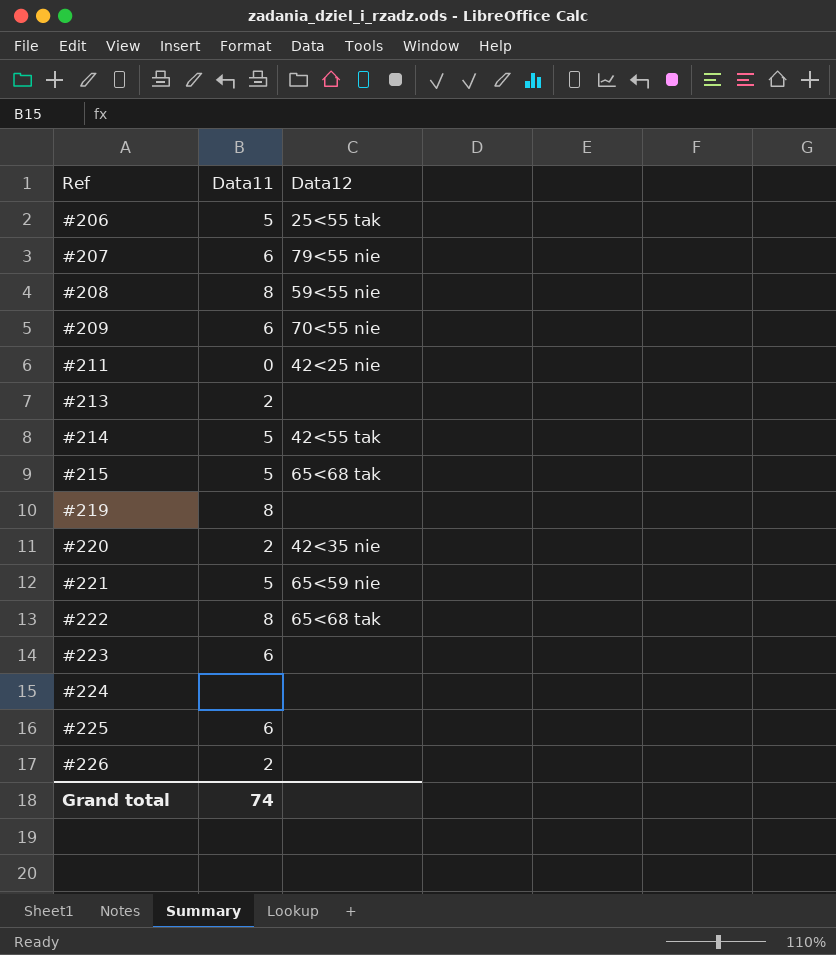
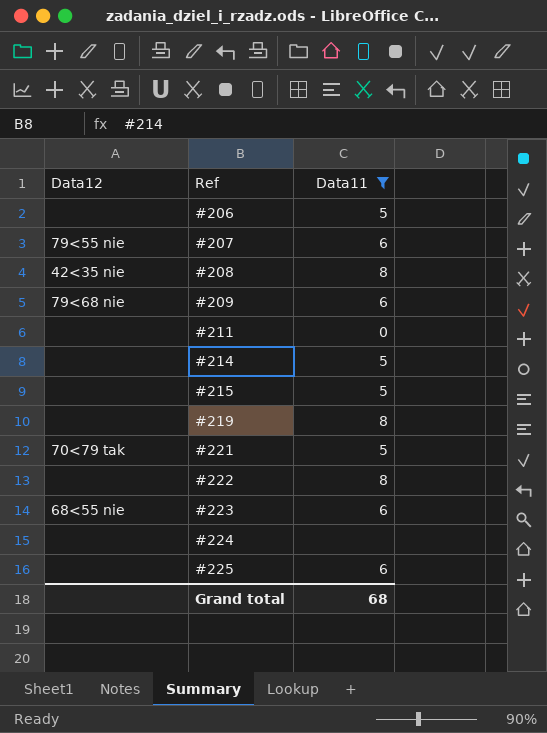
filter: none -> Data11 != 2
column Data12 | position: 3 -> 1
#206 | Data12: 25<55 tak -> none
#208 | Data12: 59<55 nie -> 42<35 nie
#209 | Data12: 70<55 nie -> 79<68 nie
#211 | Data12: 42<25 nie -> none
#214 | Data12: 42<55 tak -> none
#215 | Data12: 65<68 tak -> none
#221 | Data12: 65<59 nie -> 70<79 tak
#222 | Data12: 65<68 tak -> none
#223 | Data12: none -> 68<55 nie
Grand total | Data11: 74 -> 68

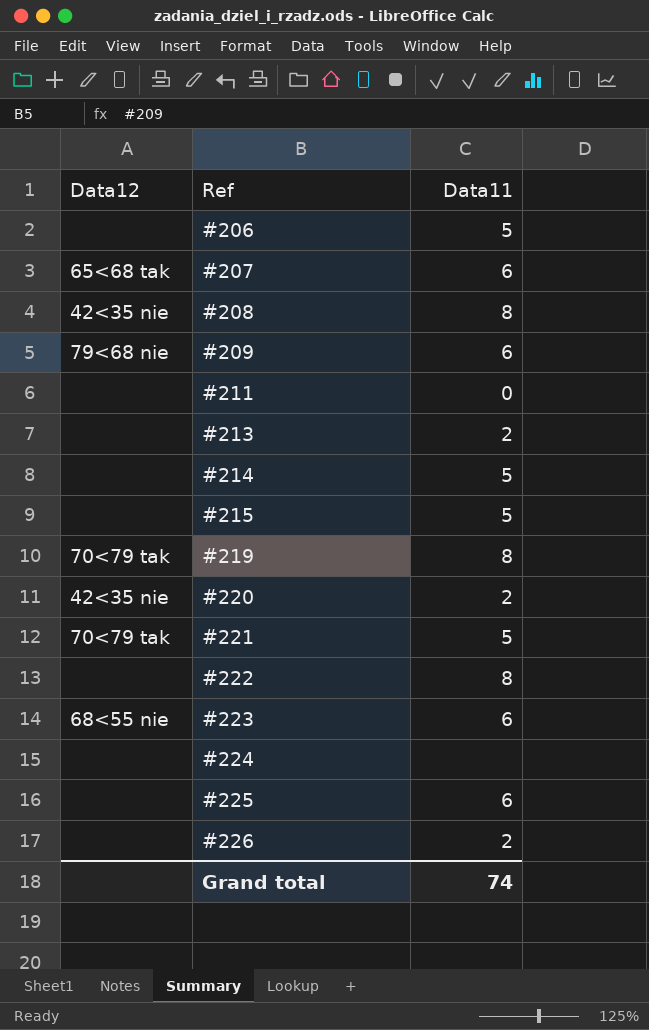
filter: Data11 != 2 -> none
#207 | Data12: 79<55 nie -> 65<68 tak
#219 | Data12: none -> 70<79 tak
Grand total | Data11: 68 -> 74

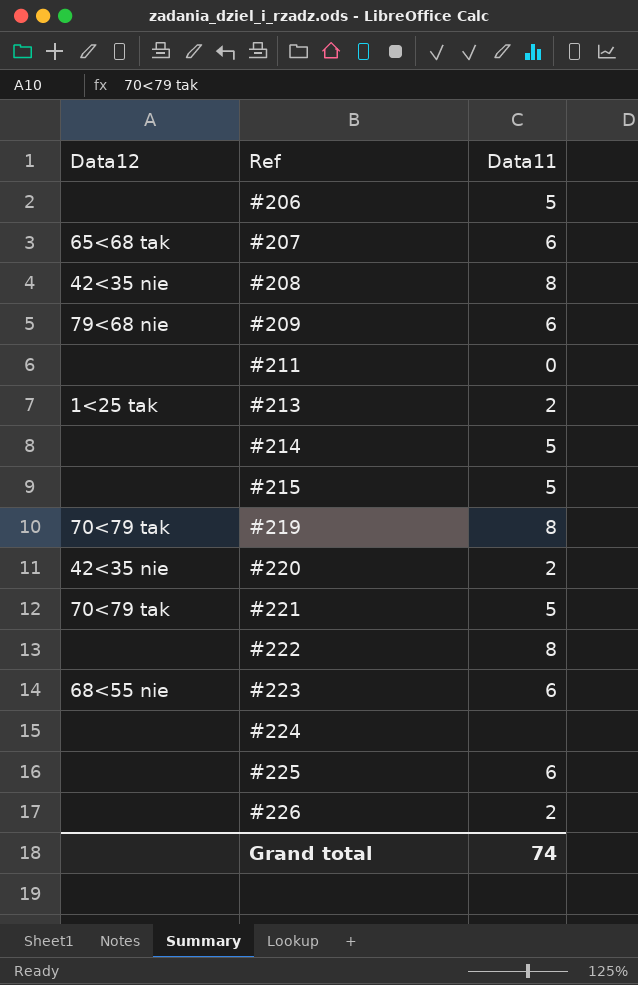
#213 | Data12: none -> 1<25 tak

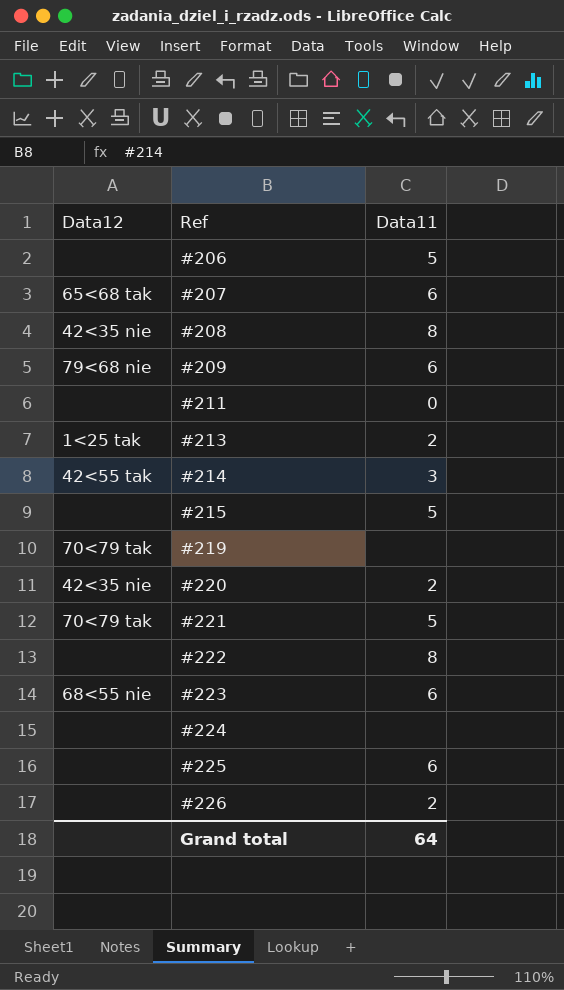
#214 | Data12: none -> 42<55 tak
#214 | Data11: 5 -> 3
#219 | Data11: 8 -> none
Grand total | Data11: 74 -> 64

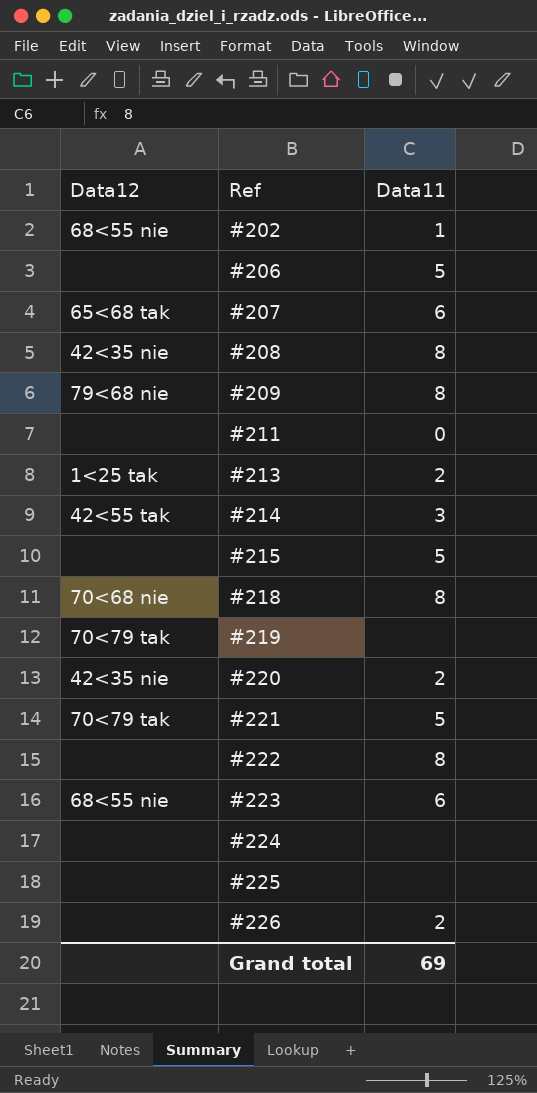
row #202: none -> 68<55 nie | 1
#209 | Data11: 6 -> 8
row #218: none -> 70<68 nie | 8
#225 | Data11: 6 -> none
Grand total | Data11: 64 -> 69

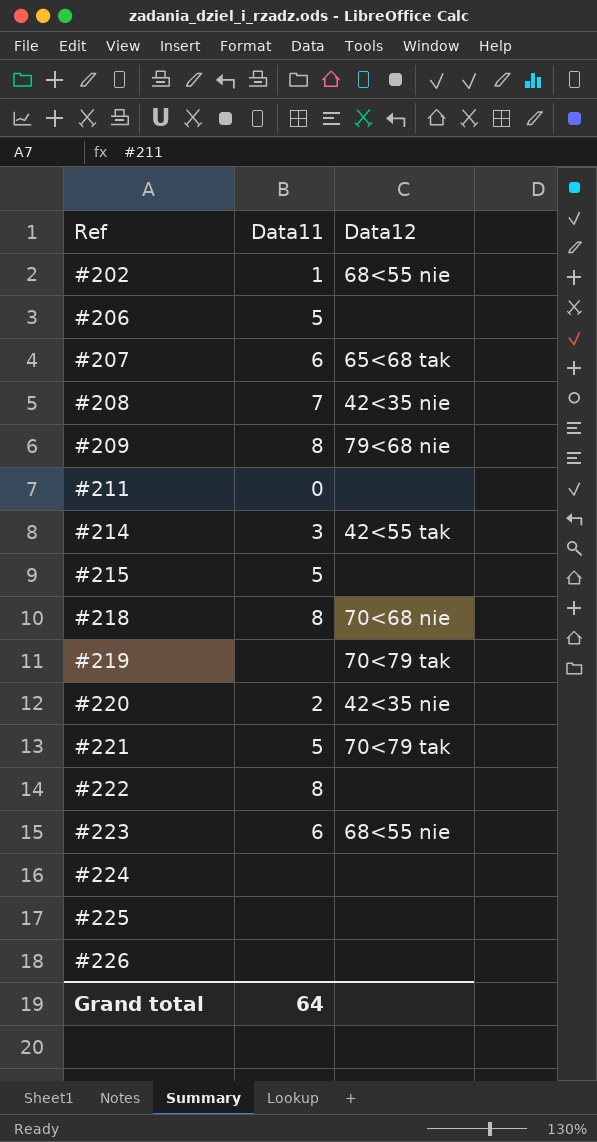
column Data12 | position: 1 -> 3
row #213: 1<25 tak | 2 -> none
#208 | Data11: 8 -> 7
#226 | Data11: 2 -> none
Grand total | Data11: 69 -> 64

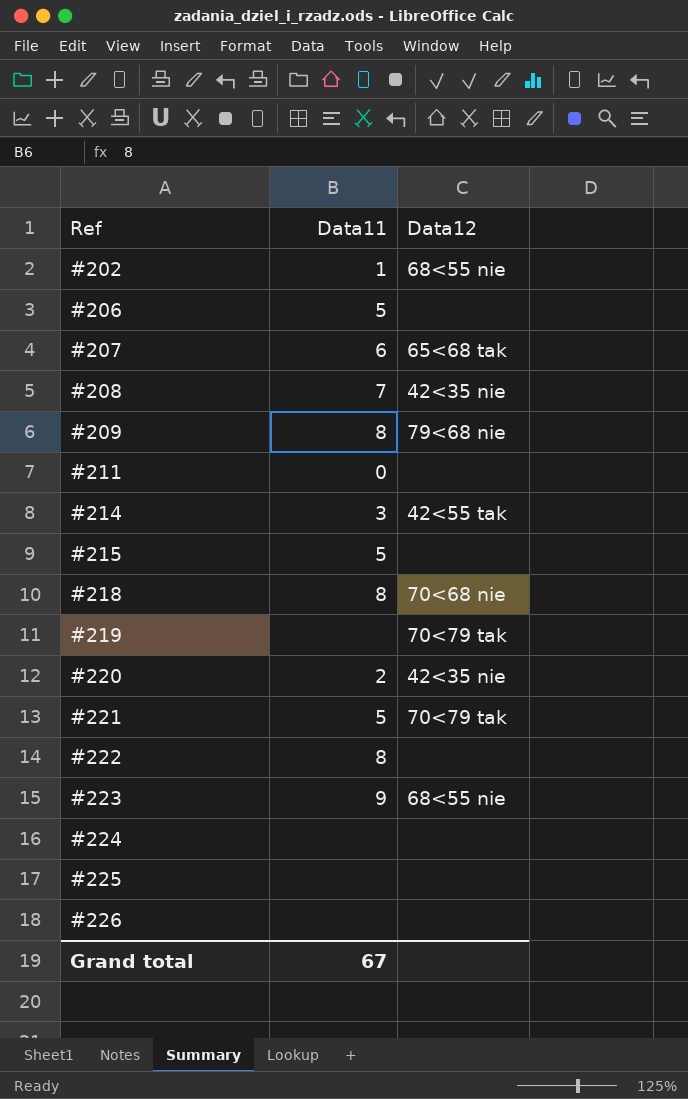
#223 | Data11: 6 -> 9
Grand total | Data11: 64 -> 67

